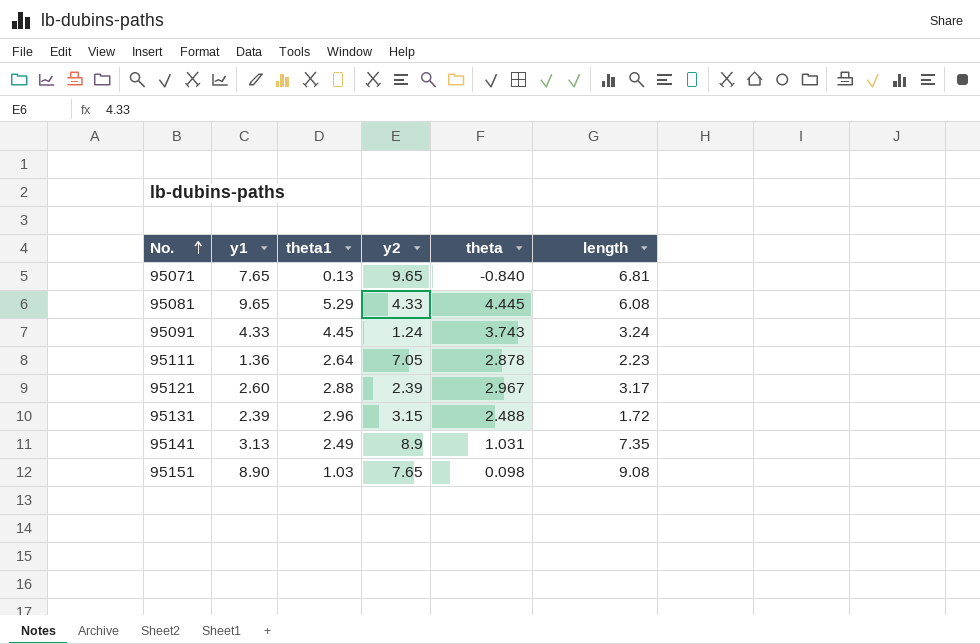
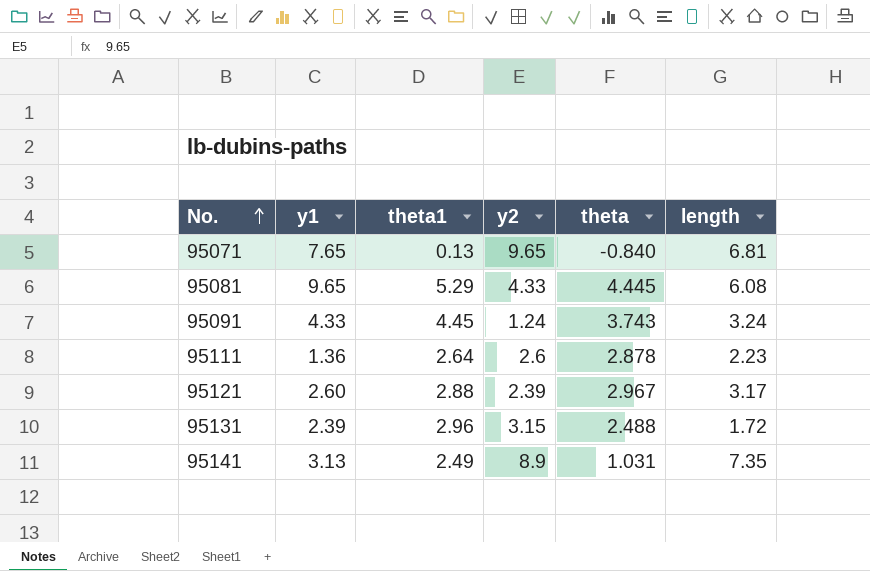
row 95151: 8.90 | 1.03 | 7.65 | 0.098 | 9.08 -> none
95111 | y2: 7.05 -> 2.6

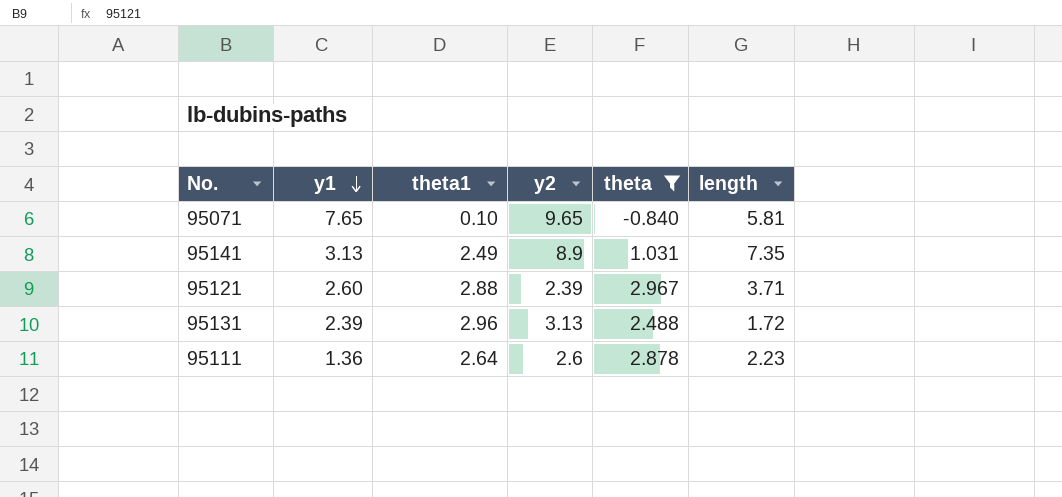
filter: none -> theta <= 2.967
row order: No. ascending -> y1 descending
95071 | theta1: 0.13 -> 0.10
95071 | length: 6.81 -> 5.81
95121 | length: 3.17 -> 3.71
95131 | y2: 3.15 -> 3.13

